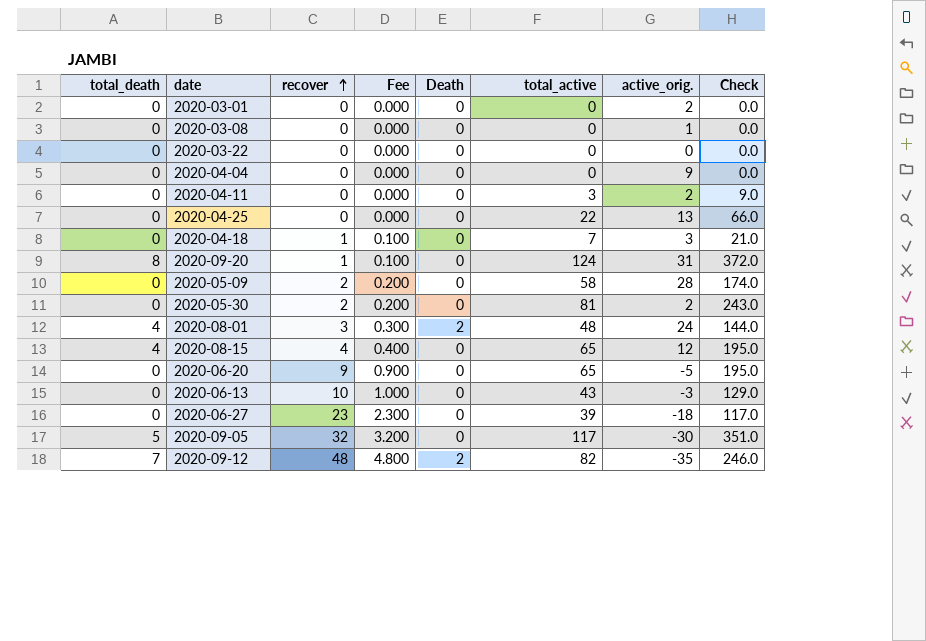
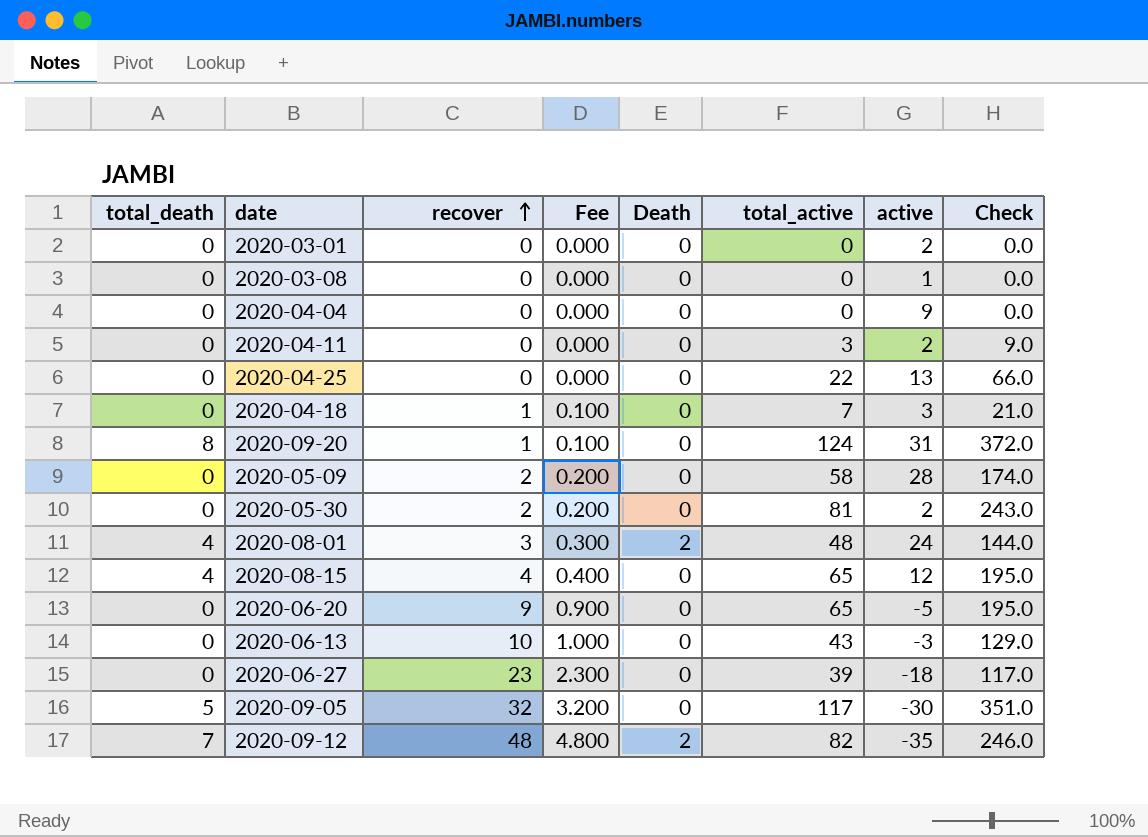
column name: active_orig. -> active
row 2020-03-22: 0 | 0 | 0.000 | 0 | 0 | 0 | 0.0 -> none

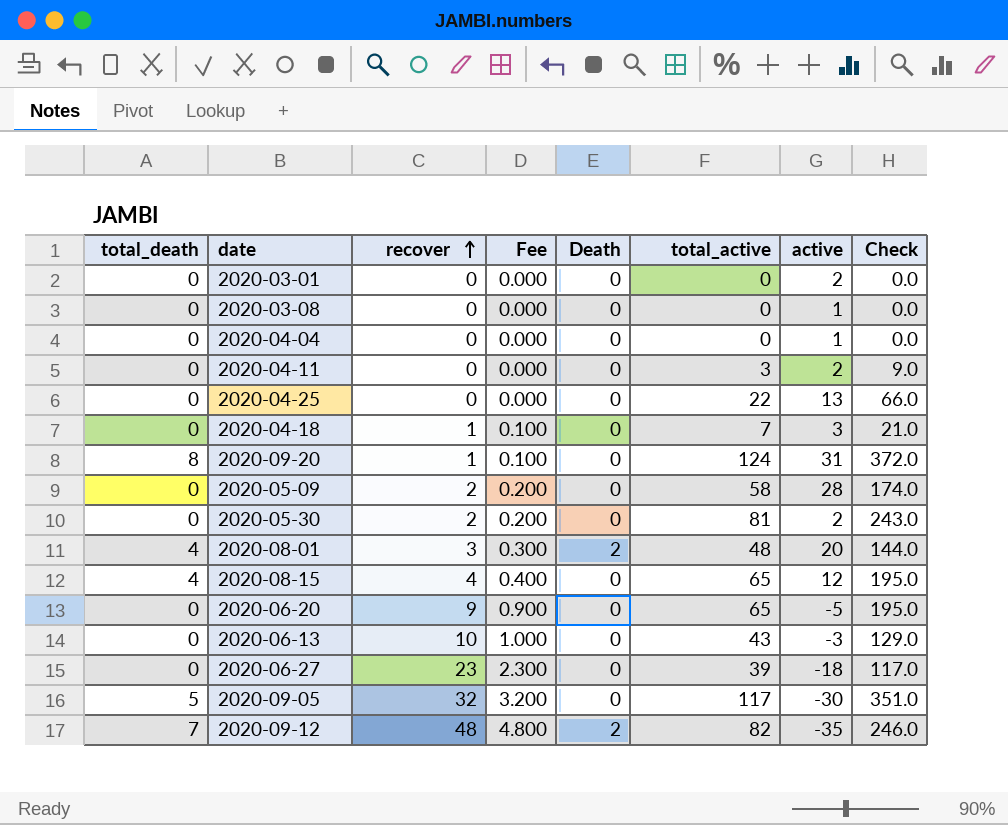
2020-04-04 | active: 9 -> 1
2020-08-01 | active: 24 -> 20

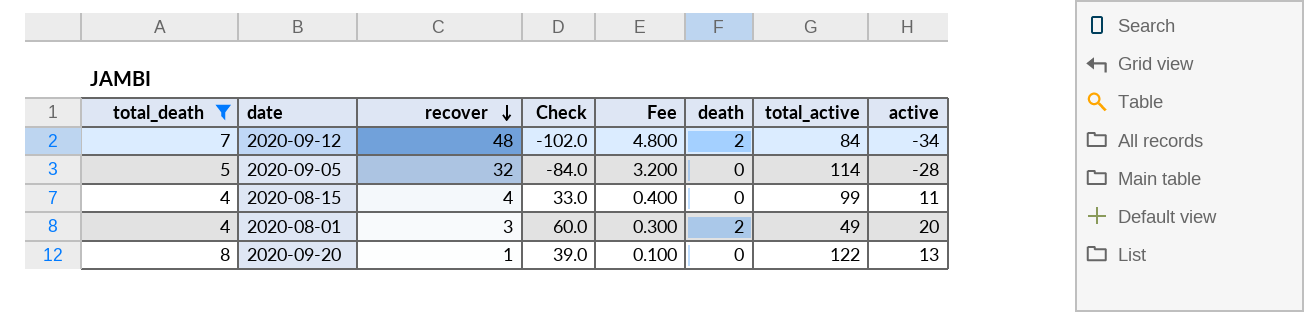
filter: none -> total_death != 0
row order: recover ascending -> recover descending
column Check | formula: [total_active] * 3 -> [active] * 3
column Check | position: 8 -> 4
column name: Death -> death
2020-09-12 | total_active: 82 -> 84
2020-09-12 | active: -35 -> -34
2020-09-05 | total_active: 117 -> 114
2020-09-05 | active: -30 -> -28
2020-08-15 | total_active: 65 -> 99
2020-08-15 | active: 12 -> 11
2020-08-01 | total_active: 48 -> 49
2020-09-20 | total_active: 124 -> 122
2020-09-20 | active: 31 -> 13

